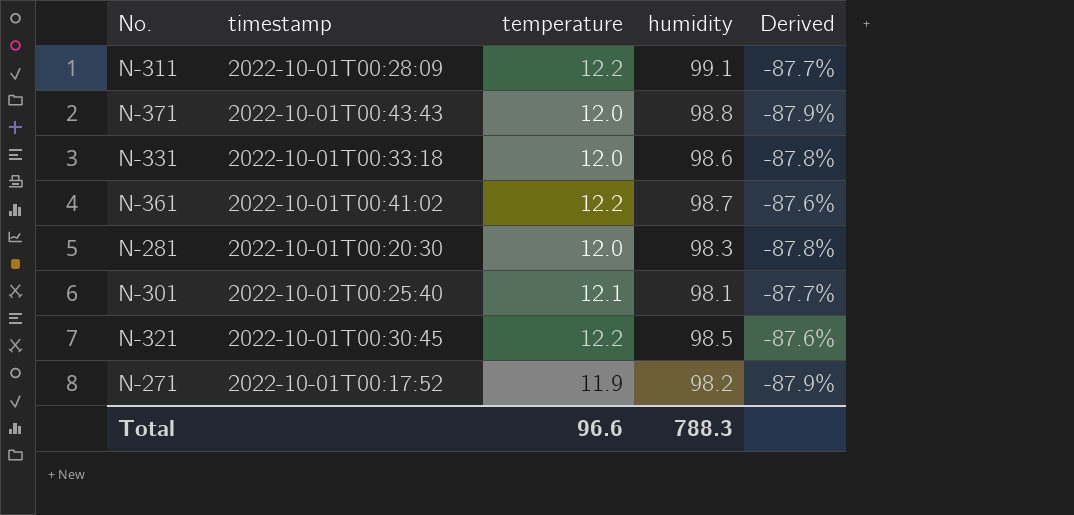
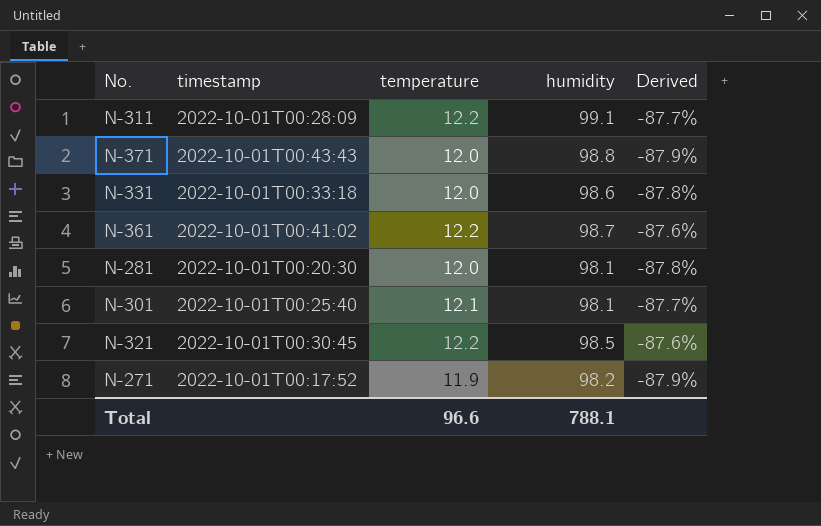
N-281 | humidity: 98.3 -> 98.1
Total | humidity: 788.3 -> 788.1

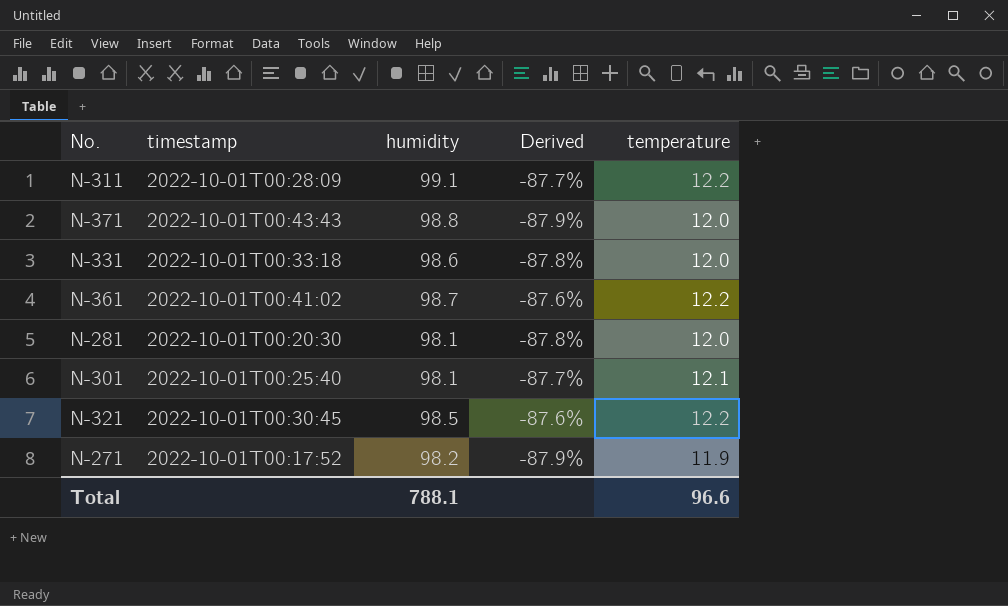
column temperature | position: 3 -> 5

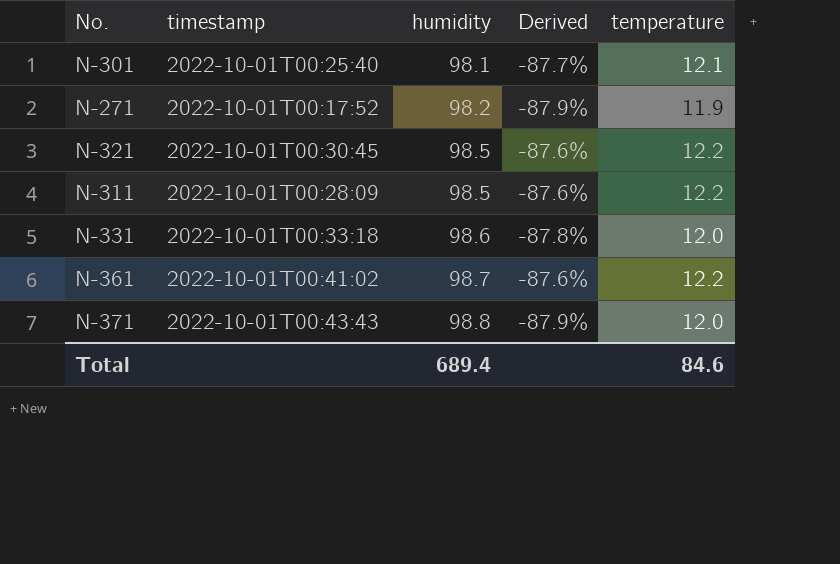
row order: none -> humidity ascending
row N-281: 2022-10-01T00:20:30 | 98.1 | -87.8% | 12.0 -> none
N-311 | humidity: 99.1 -> 98.5
N-311 | Derived: -87.7% -> -87.6%
Total | humidity: 788.1 -> 689.4
Total | temperature: 96.6 -> 84.6

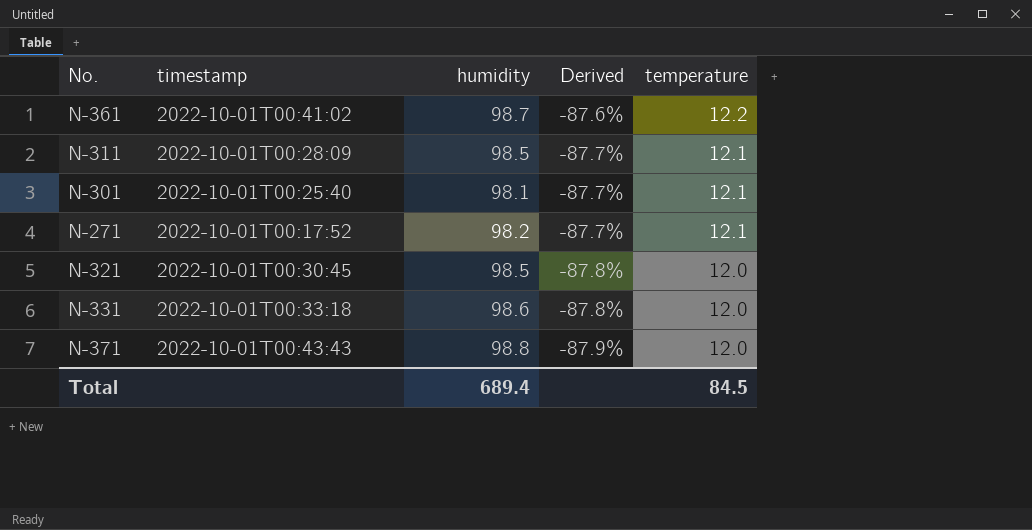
row order: humidity ascending -> Derived descending
N-311 | Derived: -87.6% -> -87.7%
N-311 | temperature: 12.2 -> 12.1
N-271 | Derived: -87.9% -> -87.7%
N-271 | temperature: 11.9 -> 12.1
N-321 | Derived: -87.6% -> -87.8%
N-321 | temperature: 12.2 -> 12.0
Total | temperature: 84.6 -> 84.5

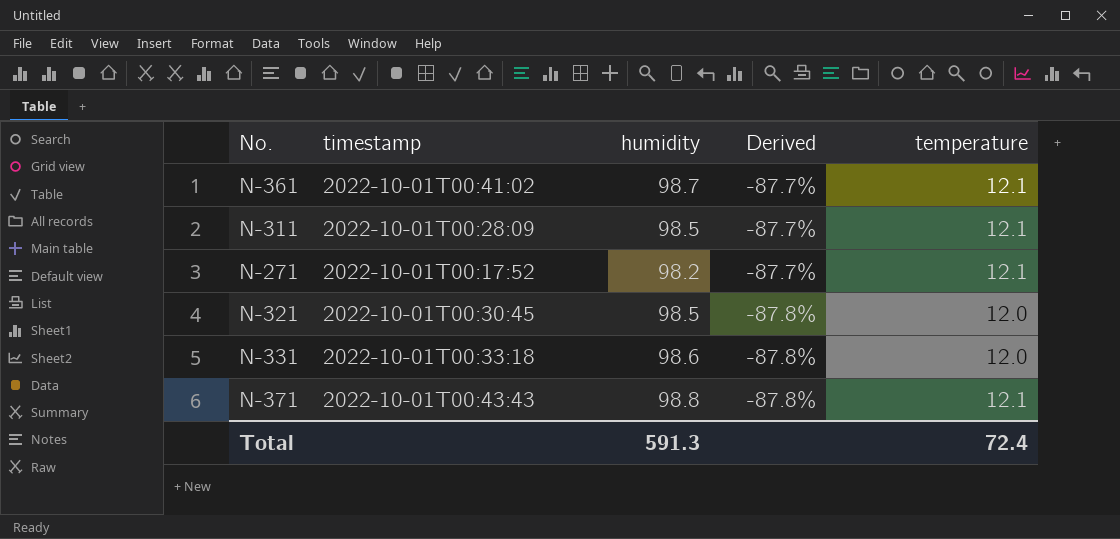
row N-301: 2022-10-01T00:25:40 | 98.1 | -87.7% | 12.1 -> none
N-361 | Derived: -87.6% -> -87.7%
N-361 | temperature: 12.2 -> 12.1
N-371 | Derived: -87.9% -> -87.8%
N-371 | temperature: 12.0 -> 12.1
Total | humidity: 689.4 -> 591.3
Total | temperature: 84.5 -> 72.4

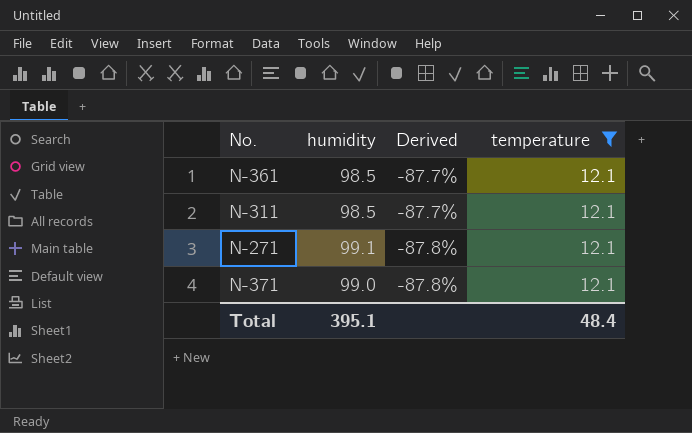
filter: none -> temperature = 12.1
column timestamp | position: 2 -> none
N-361 | humidity: 98.7 -> 98.5
N-271 | humidity: 98.2 -> 99.1
N-271 | Derived: -87.7% -> -87.8%
N-371 | humidity: 98.8 -> 99.0
Total | humidity: 591.3 -> 395.1
Total | temperature: 72.4 -> 48.4

